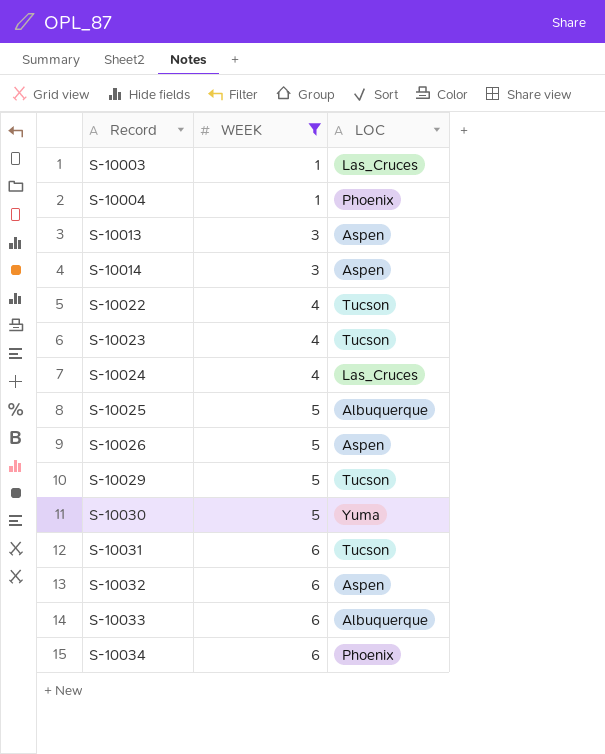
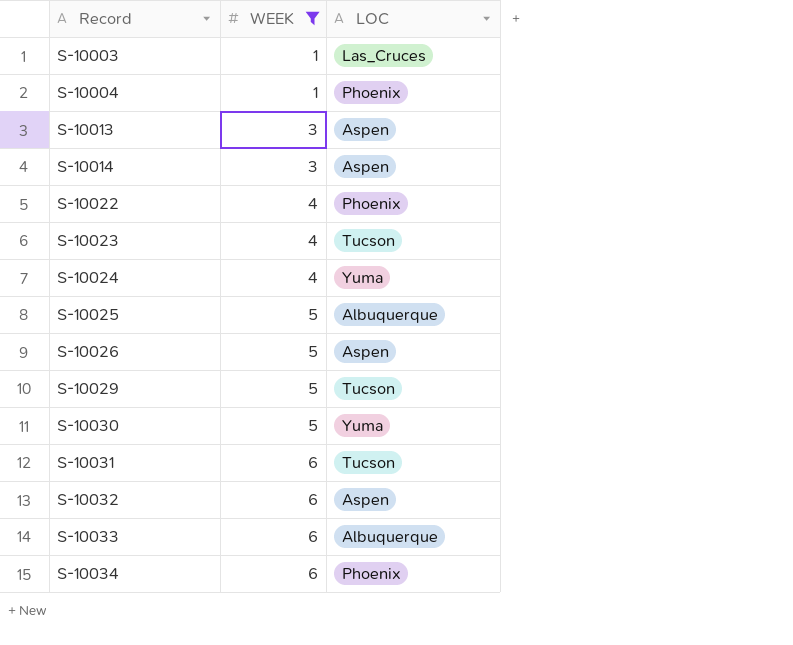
S-10022 | LOC: Tucson -> Phoenix
S-10024 | LOC: Las_Cruces -> Yuma

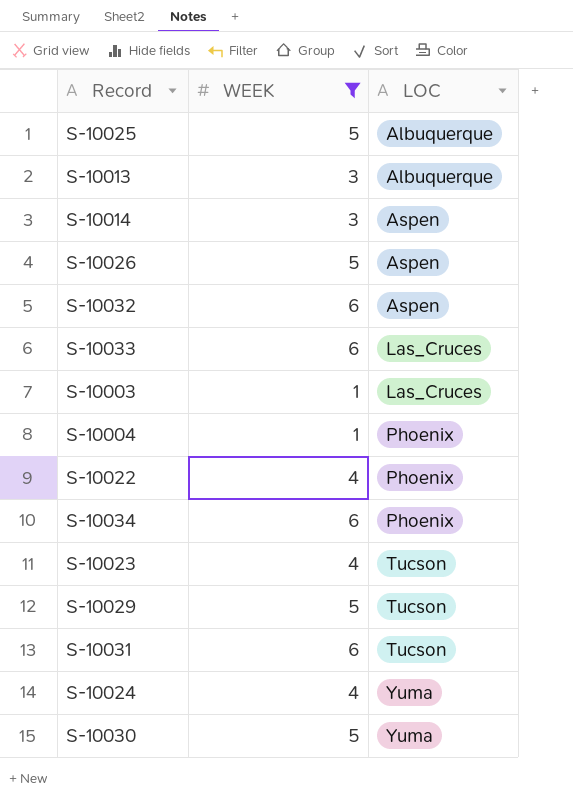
row order: Record ascending -> LOC ascending
S-10013 | LOC: Aspen -> Albuquerque
S-10033 | LOC: Albuquerque -> Las_Cruces

